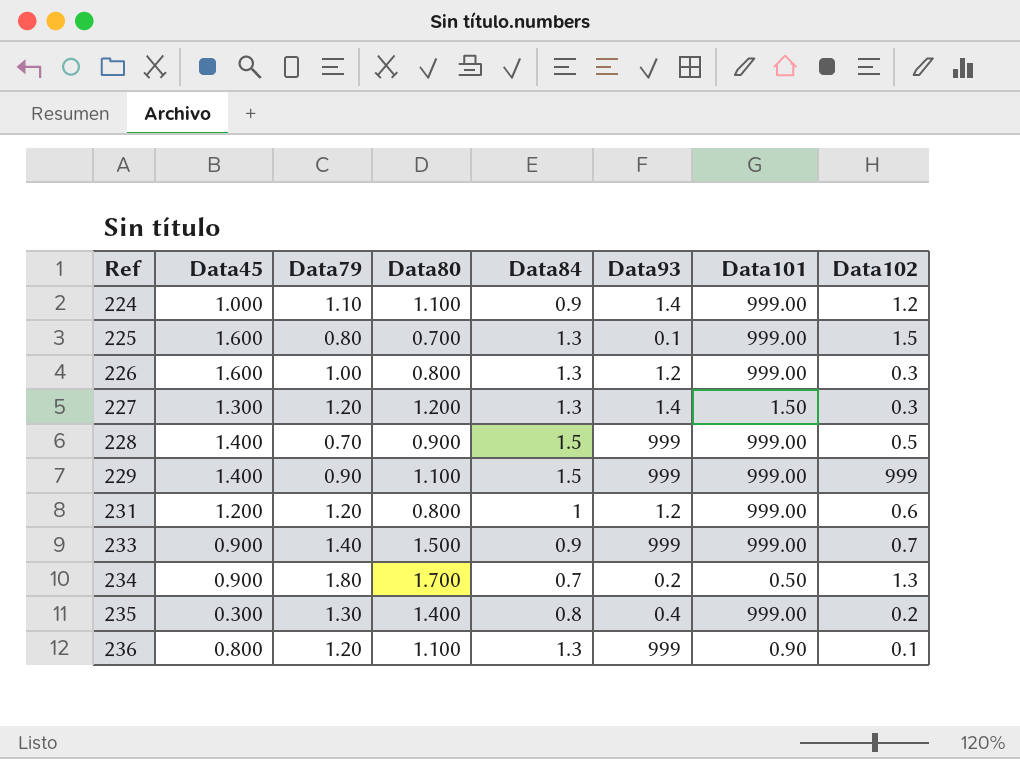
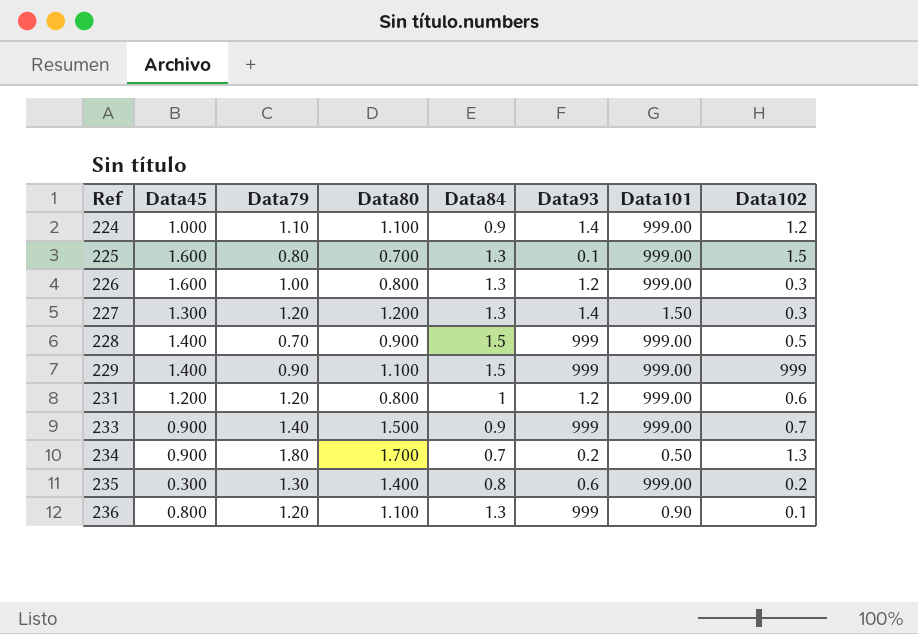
235 | Data93: 0.4 -> 0.6

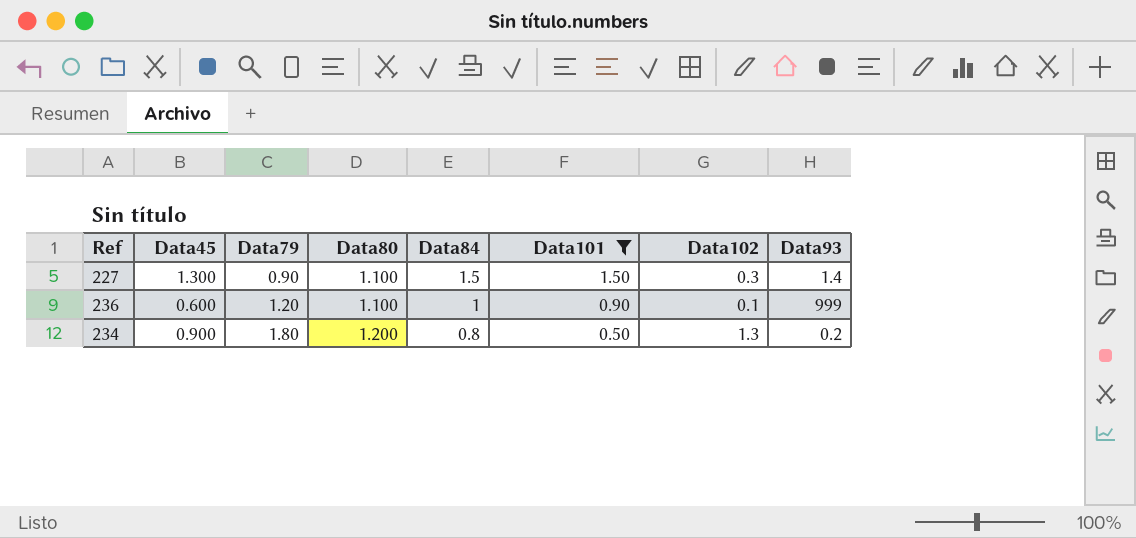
filter: none -> Data101 != 999.00
row order: Ref ascending -> Data79 ascending
column Data93 | position: 6 -> 8
227 | Data79: 1.20 -> 0.90
227 | Data80: 1.200 -> 1.100
227 | Data84: 1.3 -> 1.5
236 | Data45: 0.800 -> 0.600
236 | Data84: 1.3 -> 1
234 | Data80: 1.700 -> 1.200
234 | Data84: 0.7 -> 0.8

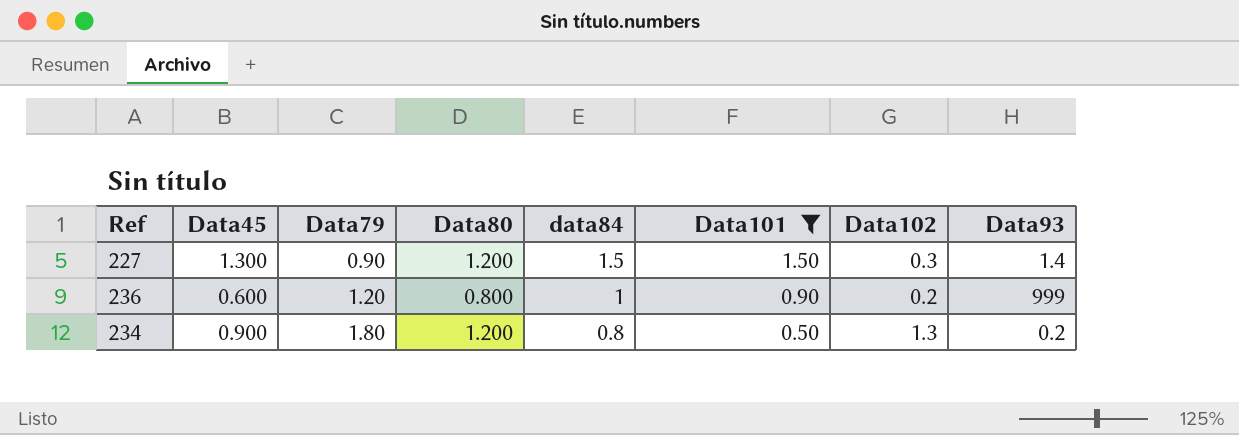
column name: Data84 -> data84
227 | Data80: 1.100 -> 1.200
236 | Data80: 1.100 -> 0.800
236 | Data102: 0.1 -> 0.2

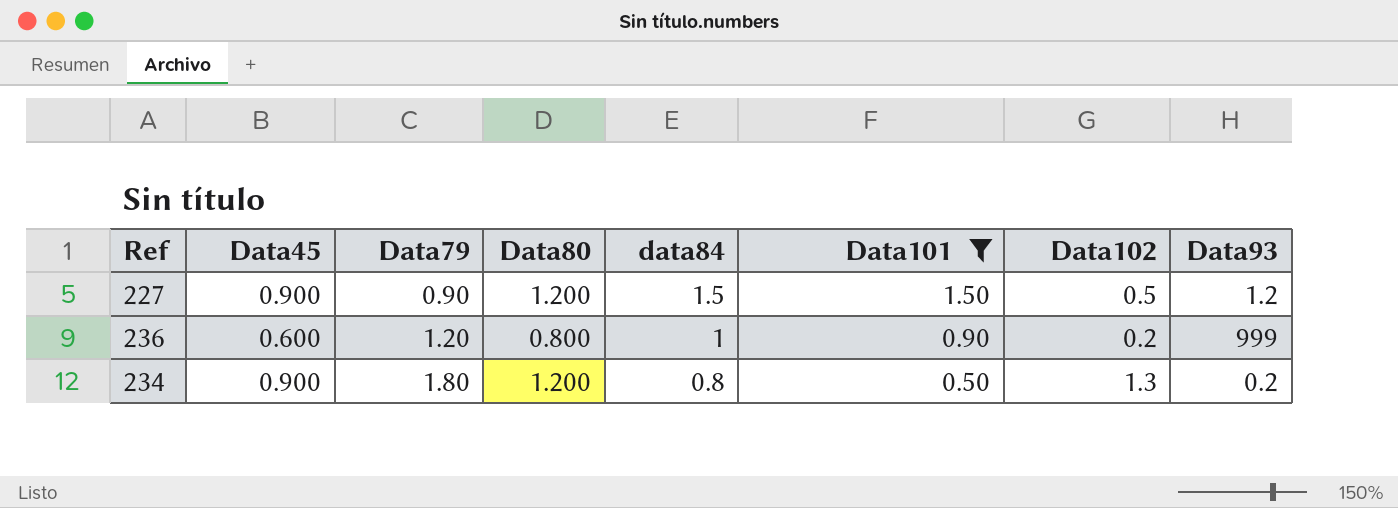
227 | Data45: 1.300 -> 0.900
227 | Data102: 0.3 -> 0.5
227 | Data93: 1.4 -> 1.2

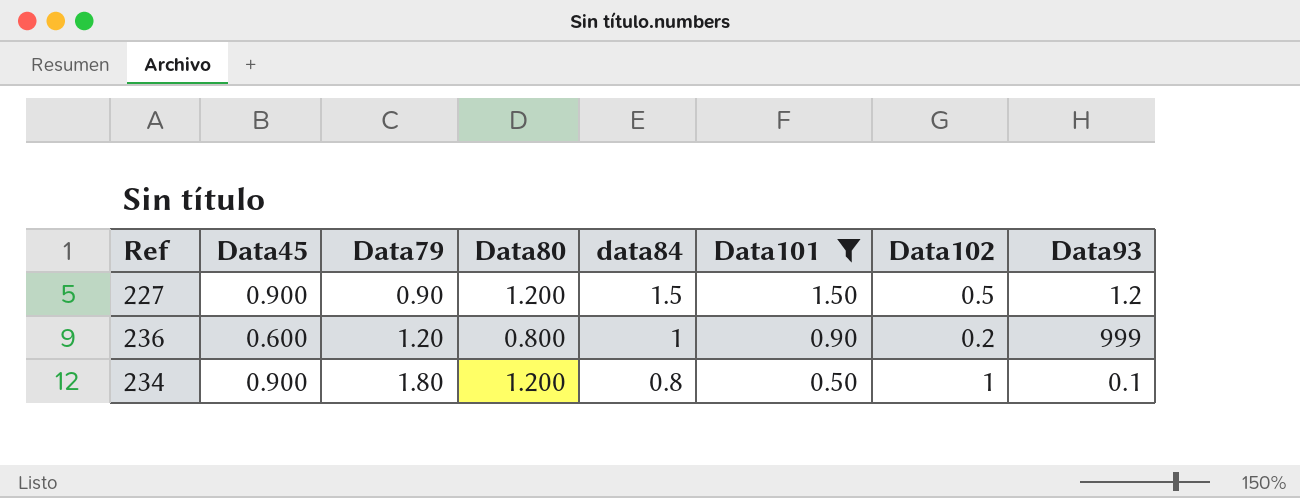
234 | Data102: 1.3 -> 1
234 | Data93: 0.2 -> 0.1

